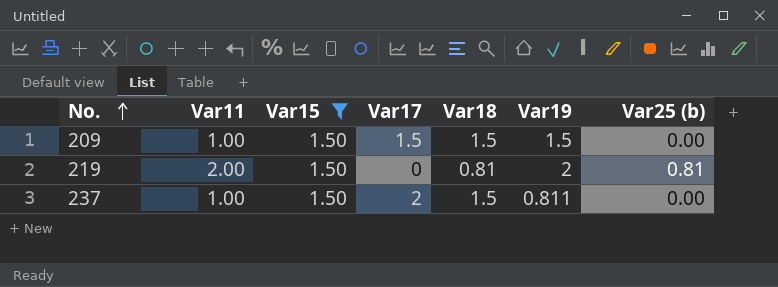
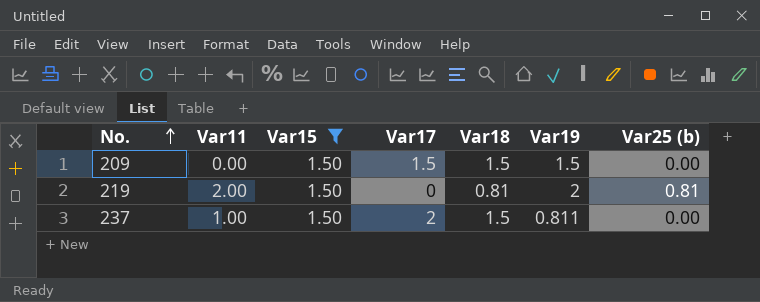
209 | Var11: 1.00 -> 0.00

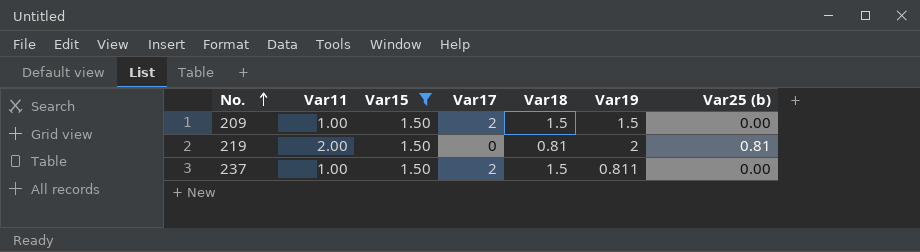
209 | Var11: 0.00 -> 1.00
209 | Var17: 1.5 -> 2

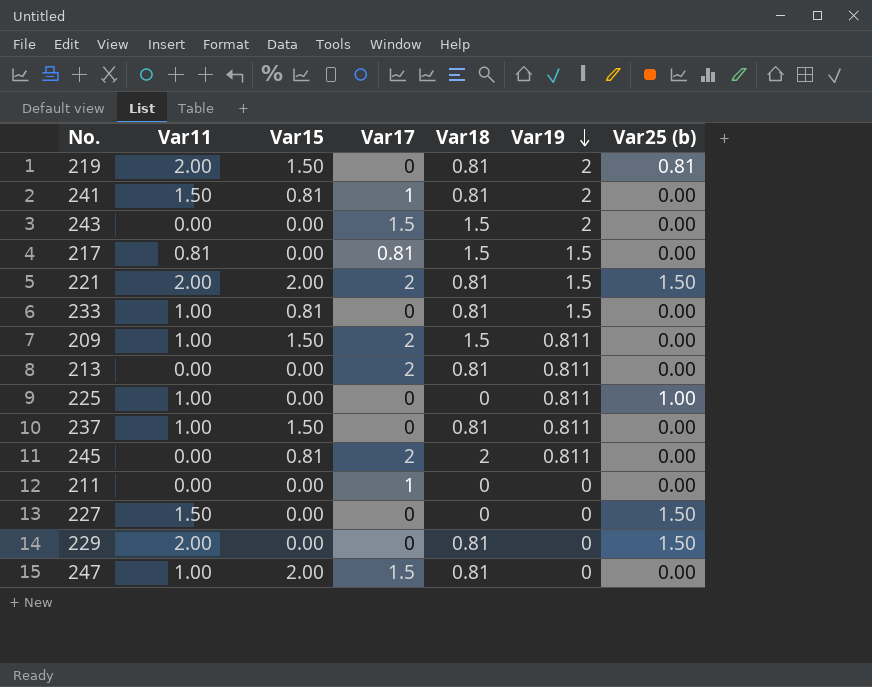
filter: Var15 = 1.50 -> none
row order: No. ascending -> Var19 descending
209 | Var19: 1.5 -> 0.811
237 | Var17: 2 -> 0
237 | Var18: 1.5 -> 0.81

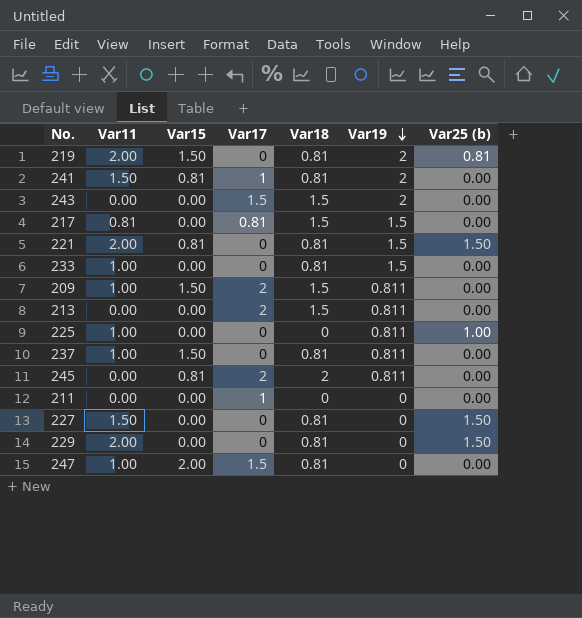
221 | Var15: 2.00 -> 0.81
221 | Var17: 2 -> 0
233 | Var15: 0.81 -> 0.00
213 | Var18: 0.81 -> 1.5
227 | Var18: 0 -> 0.81

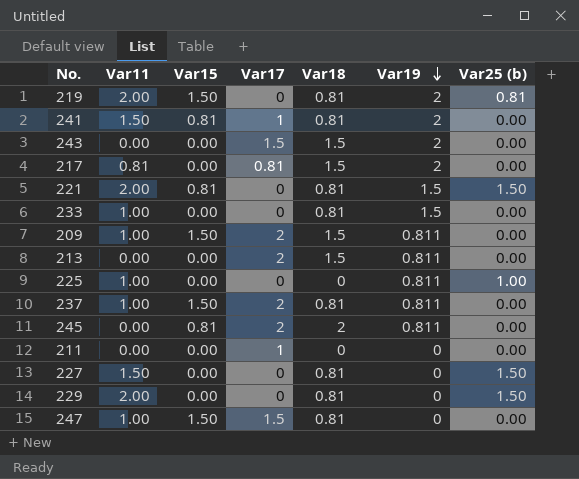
217 | Var19: 1.5 -> 2
237 | Var17: 0 -> 2
247 | Var15: 2.00 -> 1.50

